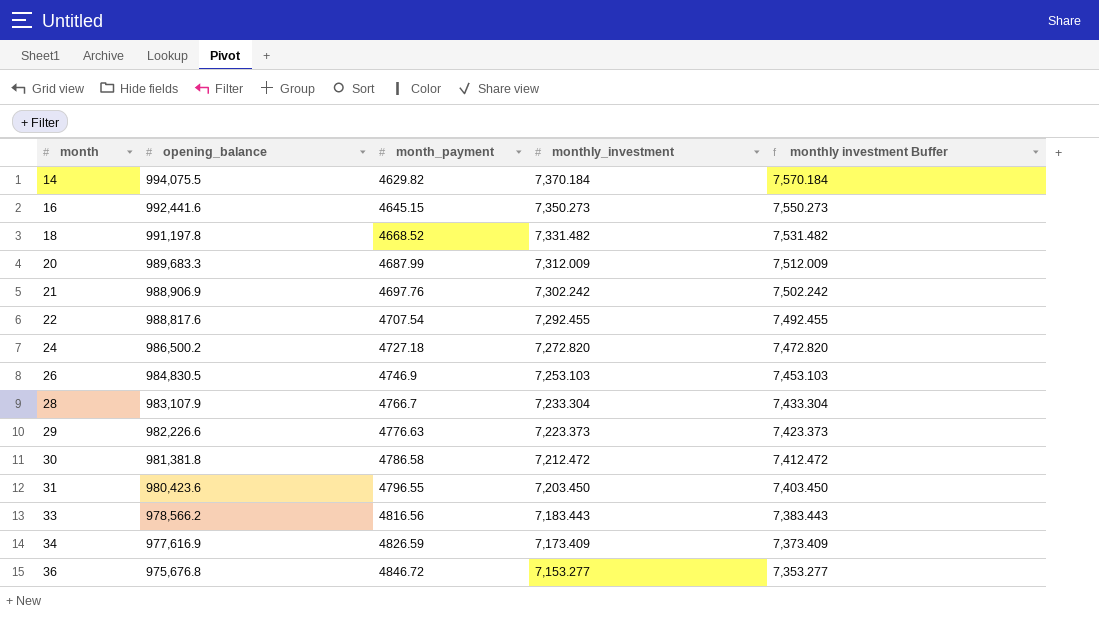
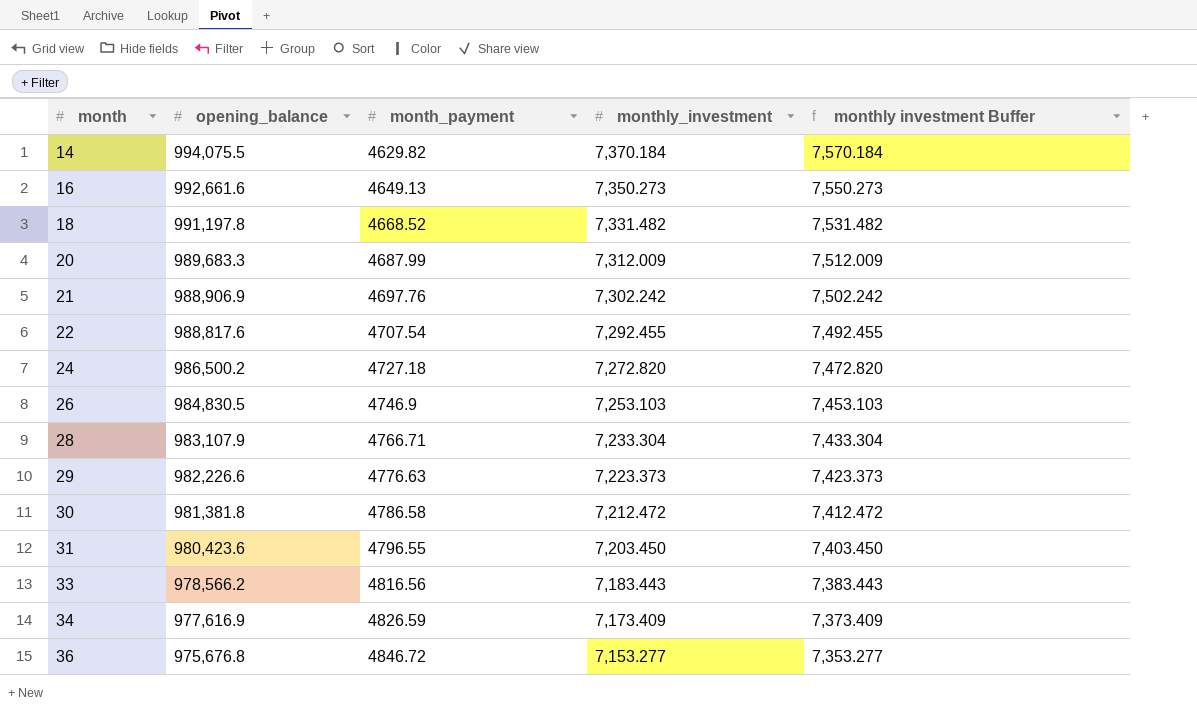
16 | opening_balance: 992,441.6 -> 992,661.6
16 | month_payment: 4645.15 -> 4649.13
28 | month_payment: 4766.7 -> 4766.71

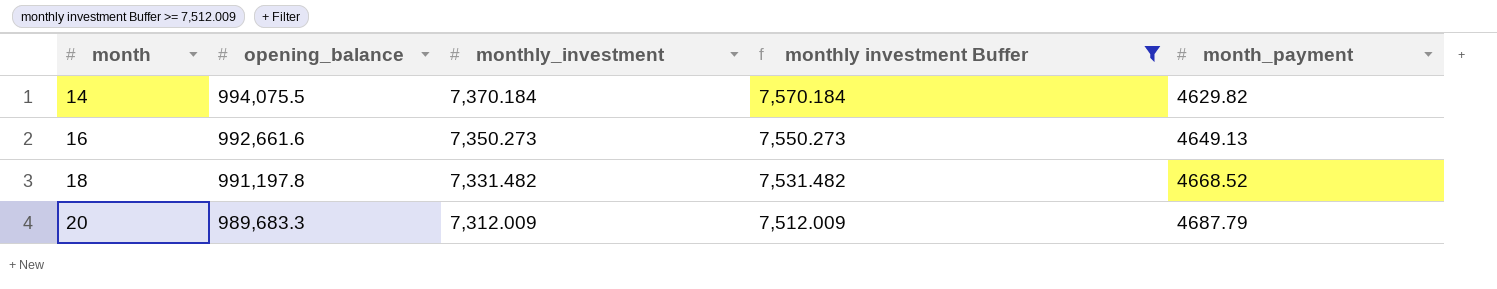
filter: none -> monthly investment Buffer >= 7,512.009
column month_payment | position: 3 -> 5
20 | month_payment: 4687.99 -> 4687.79

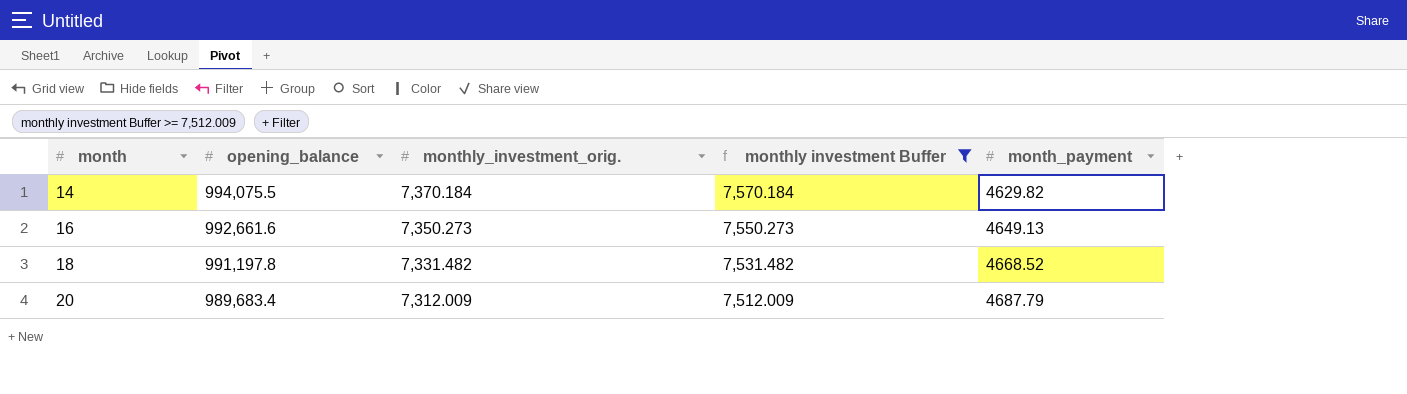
column name: monthly_investment -> monthly_investment_orig.
20 | opening_balance: 989,683.3 -> 989,683.4

